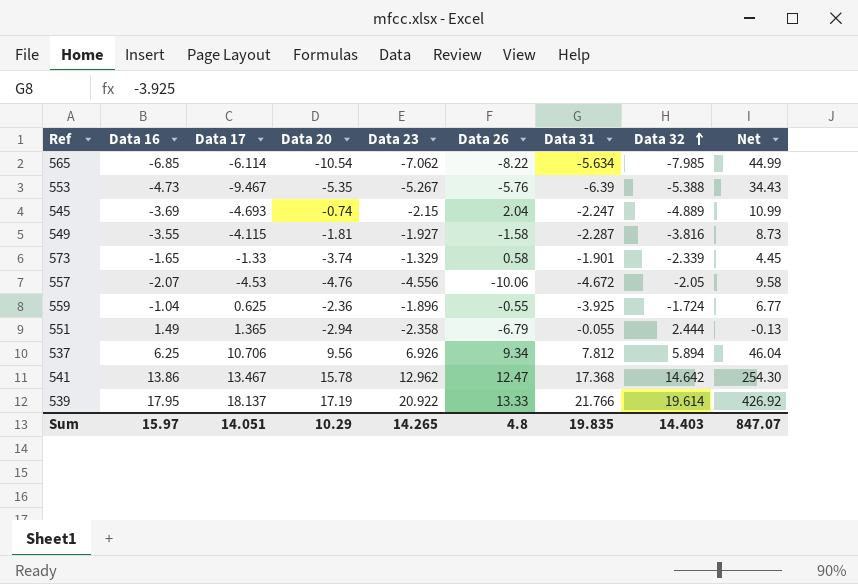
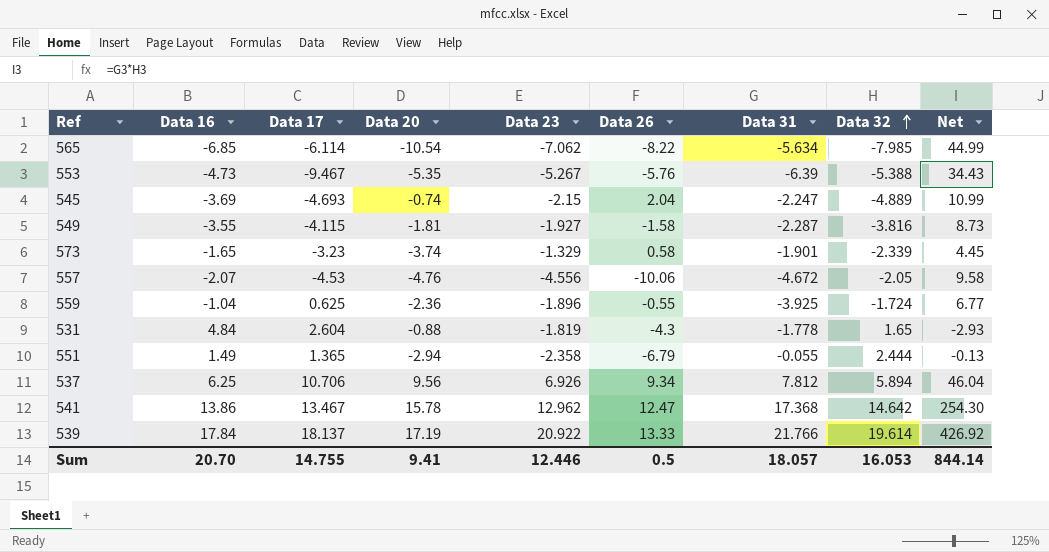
573 | Data 17: -1.33 -> -3.23
row 531: none -> 4.84 | 2.604 | -0.88 | -1.819 | -4.3 | -1.778 | 1.65 | -2.93
539 | Data 16: 17.95 -> 17.84
Sum | Data 16: 15.97 -> 20.70
Sum | Data 17: 14.051 -> 14.755
Sum | Data 20: 10.29 -> 9.41
Sum | Data 23: 14.265 -> 12.446
Sum | Data 26: 4.8 -> 0.5
Sum | Data 31: 19.835 -> 18.057
Sum | Data 32: 14.403 -> 16.053
Sum | Net: 847.07 -> 844.14

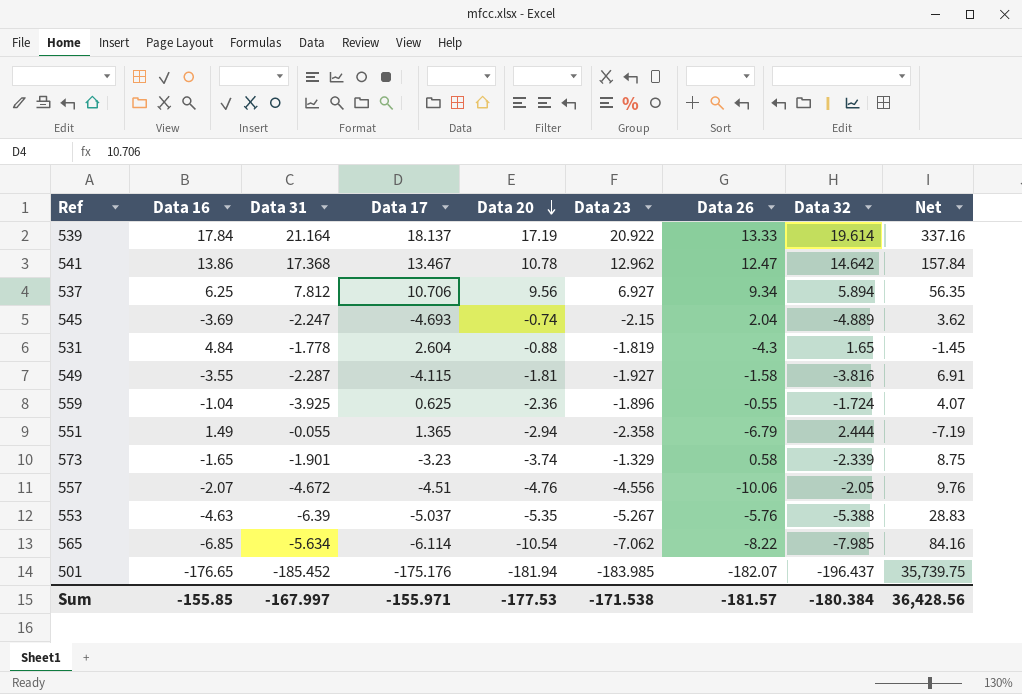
row order: Data 32 ascending -> Data 20 descending
column Data 31 | position: 7 -> 3
column Net | formula: [Data 31] * [Data 32] -> [Data 20] * [Data 32]
539 | Data 31: 21.766 -> 21.164
541 | Data 20: 15.78 -> 10.78
537 | Data 23: 6.926 -> 6.927
557 | Data 17: -4.53 -> -4.51
553 | Data 16: -4.73 -> -4.63
553 | Data 17: -9.467 -> -5.037
row 501: none -> -176.65 | -185.452 | -175.176 | -181.94 | -183.985 | -182.07 | -196.437 | 35,739.75
Sum | Data 16: 20.70 -> -155.85
Sum | Data 31: 18.057 -> -167.997
Sum | Data 17: 14.755 -> -155.971
Sum | Data 20: 9.41 -> -177.53
Sum | Data 23: 12.446 -> -171.538
Sum | Data 26: 0.5 -> -181.57
Sum | Data 32: 16.053 -> -180.384
Sum | Net: 844.14 -> 36,428.56

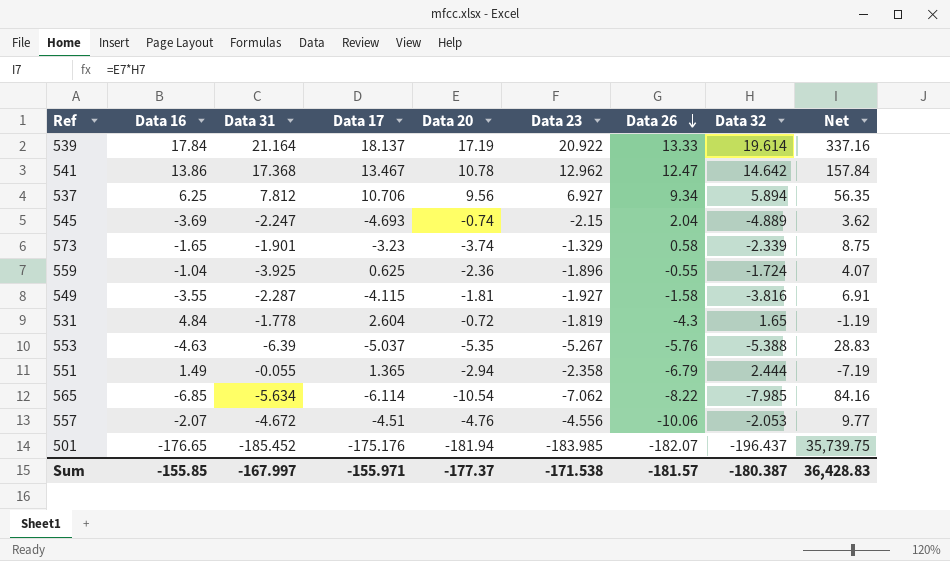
row order: Data 20 descending -> Data 26 descending
531 | Data 20: -0.88 -> -0.72
531 | Net: -1.45 -> -1.19
557 | Data 32: -2.05 -> -2.053
557 | Net: 9.76 -> 9.77
Sum | Data 20: -177.53 -> -177.37
Sum | Data 32: -180.384 -> -180.387
Sum | Net: 36,428.56 -> 36,428.83

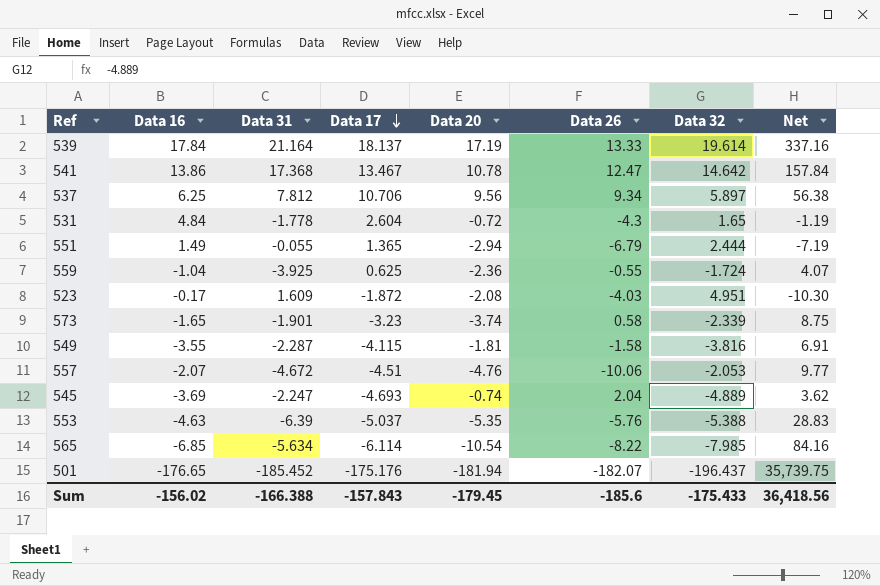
row order: Data 26 descending -> Data 17 descending
column Data 23 | position: 6 -> none
537 | Data 32: 5.894 -> 5.897
537 | Net: 56.35 -> 56.38
row 523: none -> -0.17 | 1.609 | -1.872 | -2.08 | -4.03 | 4.951 | -10.30
Sum | Data 16: -155.85 -> -156.02
Sum | Data 31: -167.997 -> -166.388
Sum | Data 17: -155.971 -> -157.843
Sum | Data 20: -177.37 -> -179.45
Sum | Data 26: -181.57 -> -185.6
Sum | Data 32: -180.387 -> -175.433
Sum | Net: 36,428.83 -> 36,418.56

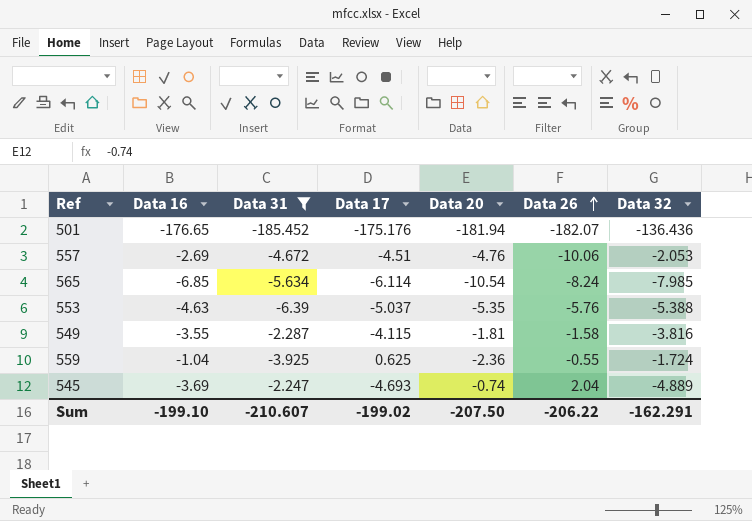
filter: none -> Data 31 <= -2.247
row order: Data 17 descending -> Data 26 ascending
column Net | formula: [Data 20] * [Data 32] -> none
501 | Data 32: -196.437 -> -136.436
557 | Data 16: -2.07 -> -2.69
565 | Data 26: -8.22 -> -8.24
Sum | Data 16: -156.02 -> -199.10
Sum | Data 31: -166.388 -> -210.607
Sum | Data 17: -157.843 -> -199.02
Sum | Data 20: -179.45 -> -207.50
Sum | Data 26: -185.6 -> -206.22
Sum | Data 32: -175.433 -> -162.291

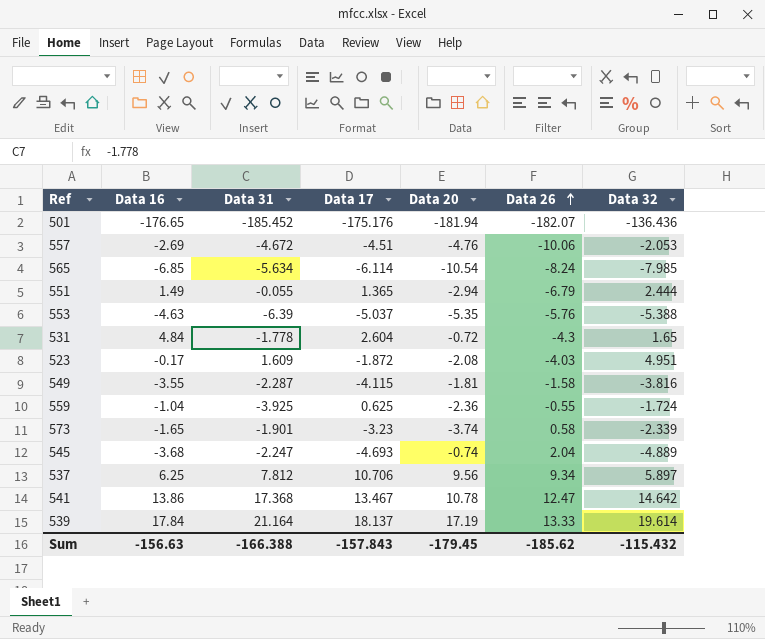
filter: Data 31 <= -2.247 -> none
545 | Data 16: -3.69 -> -3.68
Sum | Data 16: -199.10 -> -156.63
Sum | Data 31: -210.607 -> -166.388
Sum | Data 17: -199.02 -> -157.843
Sum | Data 20: -207.50 -> -179.45
Sum | Data 26: -206.22 -> -185.62
Sum | Data 32: -162.291 -> -115.432

